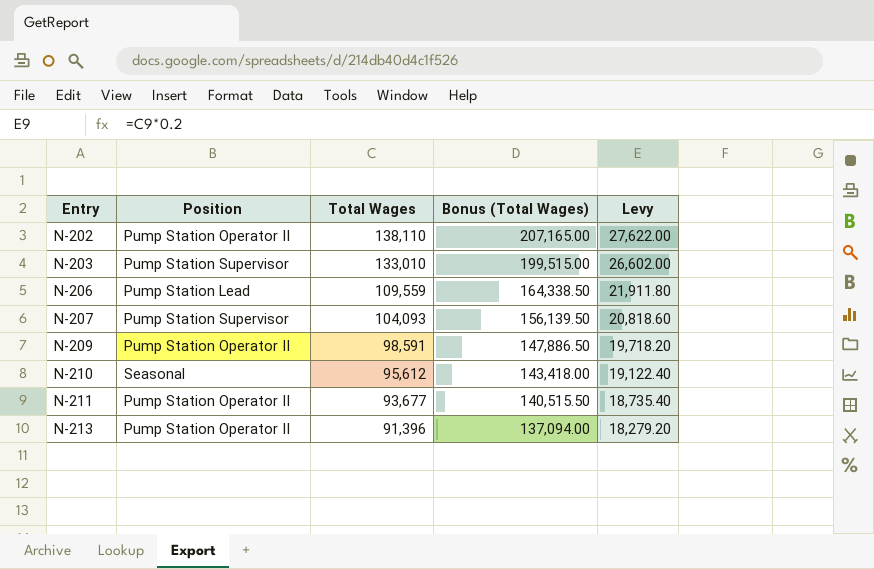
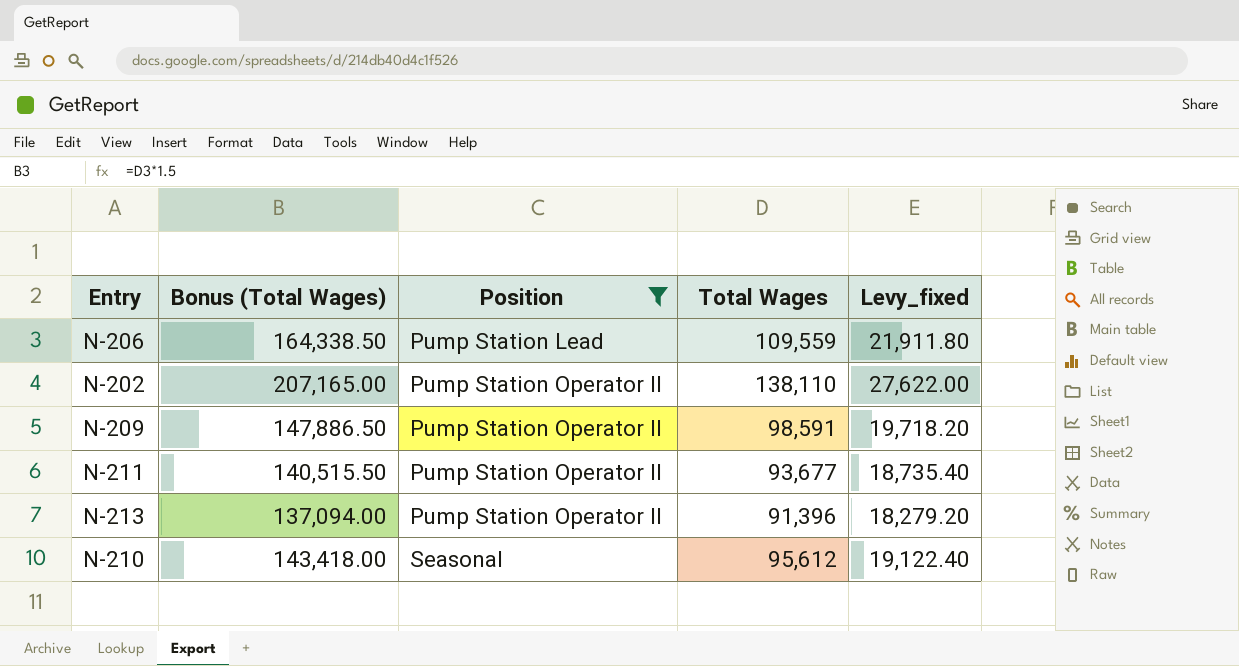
filter: none -> Position != Pump Station Supervisor
row order: Entry ascending -> Position ascending
column Bonus (Total Wages) | position: 4 -> 2
column name: Levy -> Levy_fixed

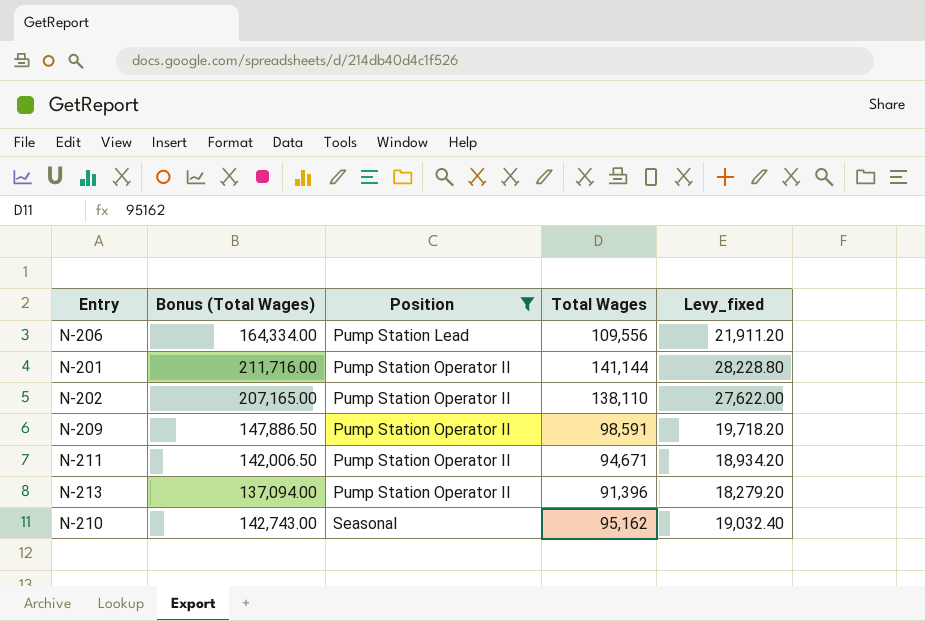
N-206 | Bonus (Total Wages): 164,338.50 -> 164,334.00
N-206 | Total Wages: 109,559 -> 109,556
N-206 | Levy_fixed: 21,911.80 -> 21,911.20
row N-201: none -> 211,716.00 | Pump Station Operator II | 141,144 | 28,228.80
N-211 | Bonus (Total Wages): 140,515.50 -> 142,006.50
N-211 | Total Wages: 93,677 -> 94,671
N-211 | Levy_fixed: 18,735.40 -> 18,934.20
N-210 | Bonus (Total Wages): 143,418.00 -> 142,743.00
N-210 | Total Wages: 95,612 -> 95,162
N-210 | Levy_fixed: 19,122.40 -> 19,032.40

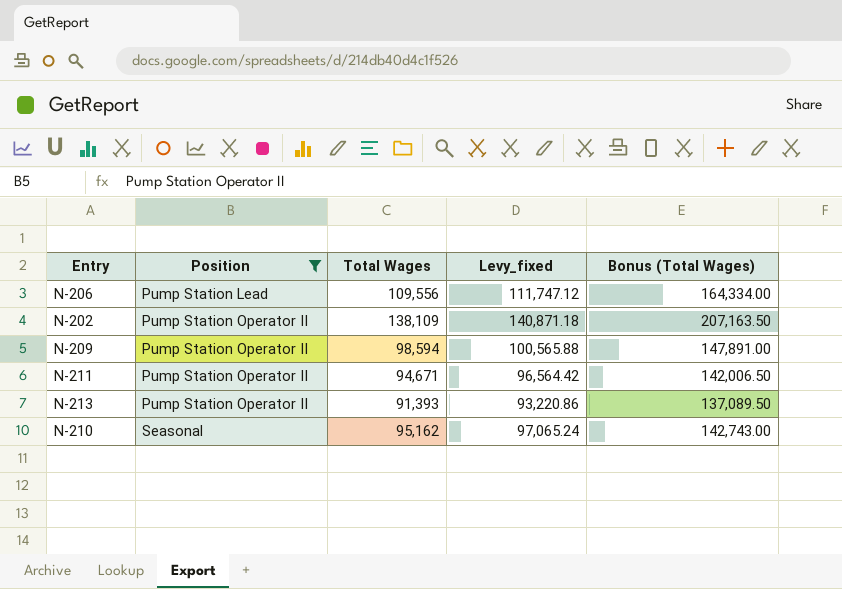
column Levy_fixed | formula: [Total Wages] * 0.2 -> [Total Wages] * 1.02
column Bonus (Total Wages) | position: 2 -> 5
row N-201: 211,716.00 | Pump Station Operator II | 141,144 | 28,228.80 -> none
N-202 | Total Wages: 138,110 -> 138,109
N-202 | Bonus (Total Wages): 207,165.00 -> 207,163.50
N-209 | Total Wages: 98,591 -> 98,594
N-209 | Bonus (Total Wages): 147,886.50 -> 147,891.00
N-213 | Total Wages: 91,396 -> 91,393
N-213 | Bonus (Total Wages): 137,094.00 -> 137,089.50

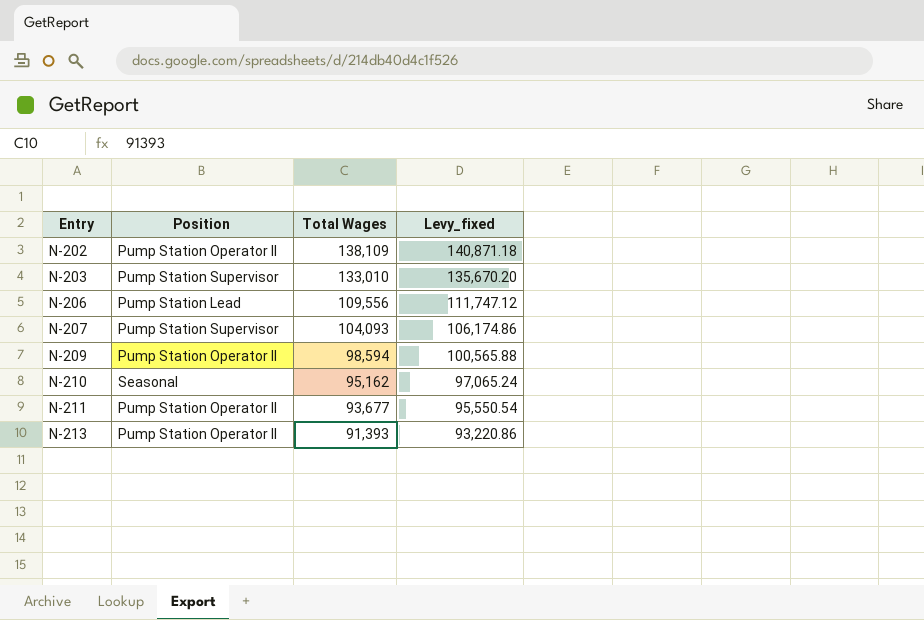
filter: Position != Pump Station Supervisor -> none
row order: Position ascending -> Entry ascending
column Bonus (Total Wages) | formula: [Total Wages] * 1.5 -> none
N-211 | Total Wages: 94,671 -> 93,677
N-211 | Levy_fixed: 96,564.42 -> 95,550.54

